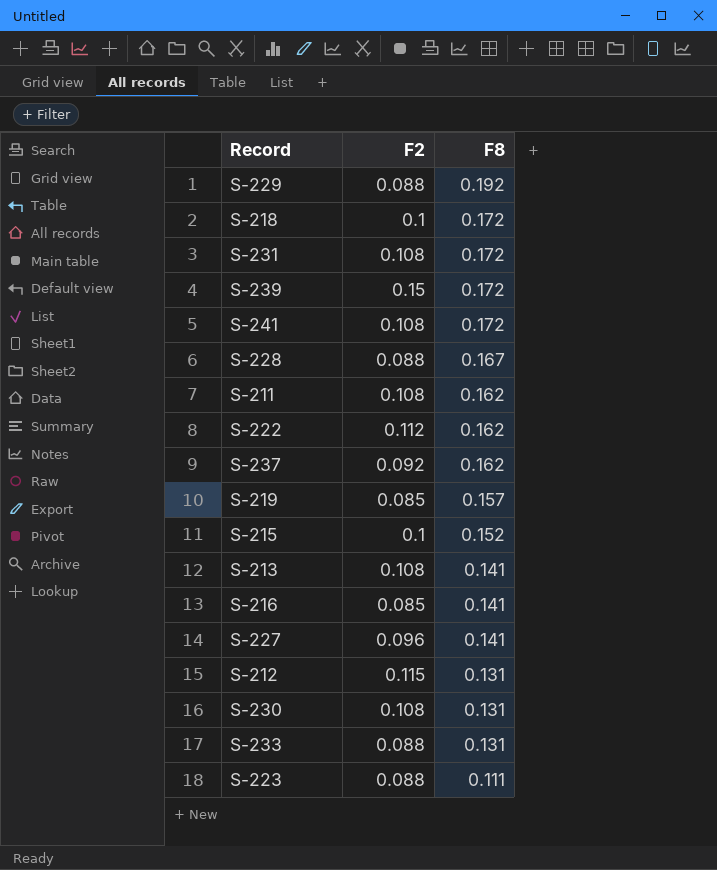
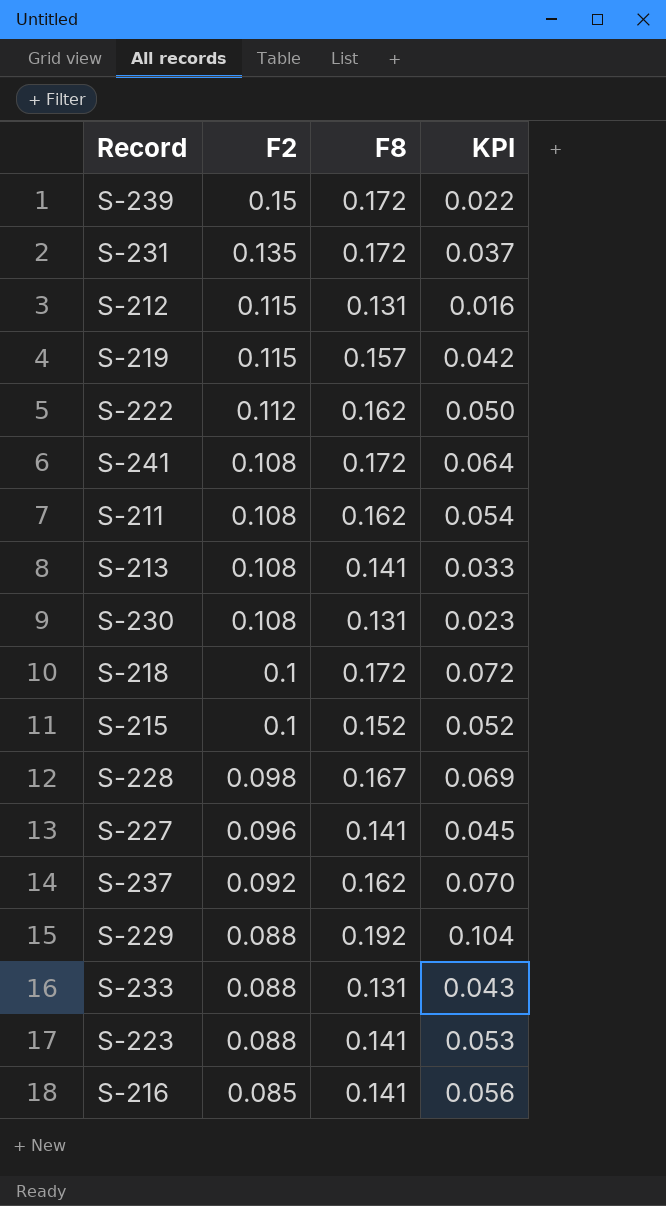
row order: F8 descending -> F2 descending
column KPI | formula: none -> [F8] - [F2]
S-231 | F2: 0.108 -> 0.135
S-219 | F2: 0.085 -> 0.115
S-228 | F2: 0.088 -> 0.098
S-223 | F8: 0.111 -> 0.141

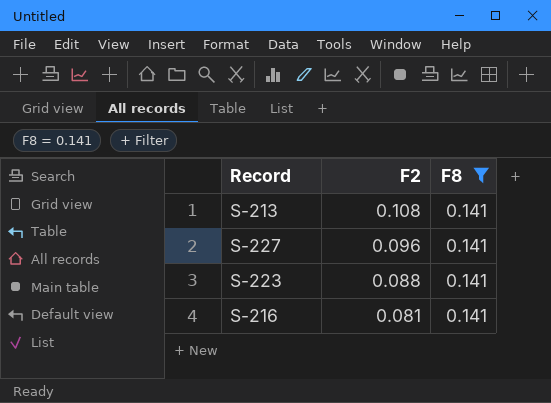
filter: none -> F8 = 0.141
column KPI | formula: [F8] - [F2] -> none
S-216 | F2: 0.085 -> 0.081

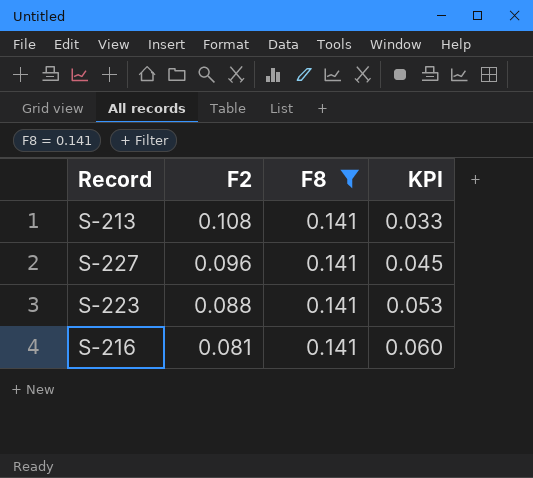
column KPI | formula: none -> [F8] - [F2]

